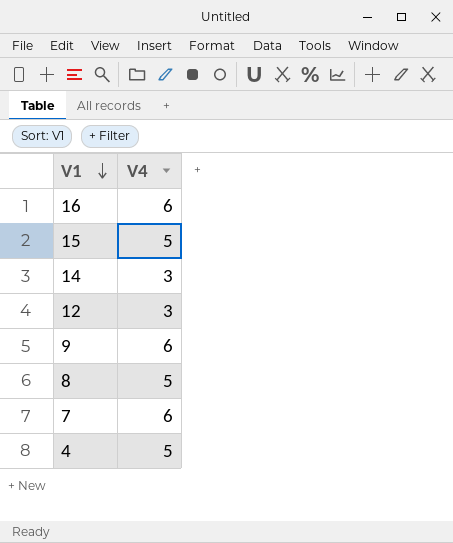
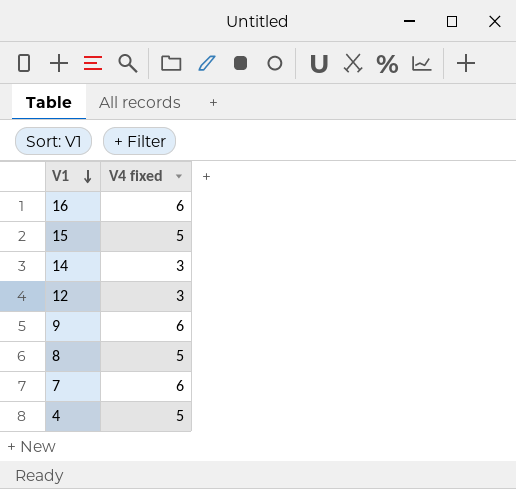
column name: V4 -> V4 fixed

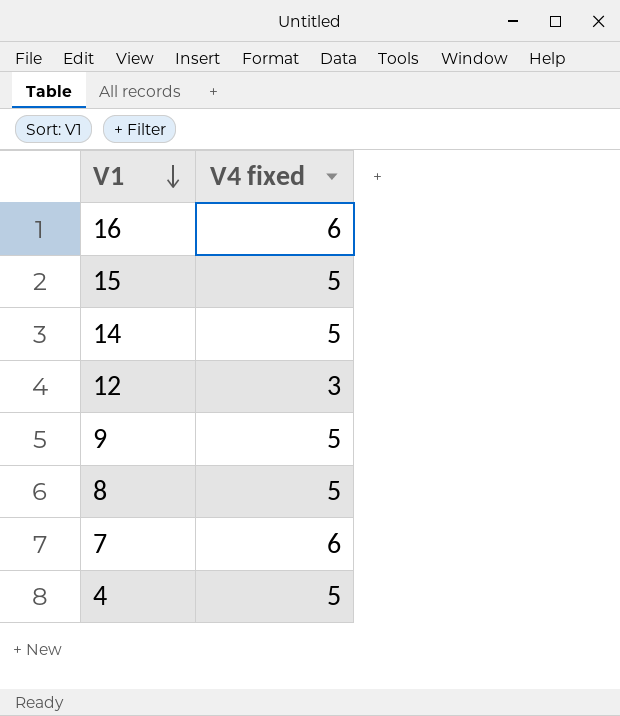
14 | V4 fixed: 3 -> 5
9 | V4 fixed: 6 -> 5

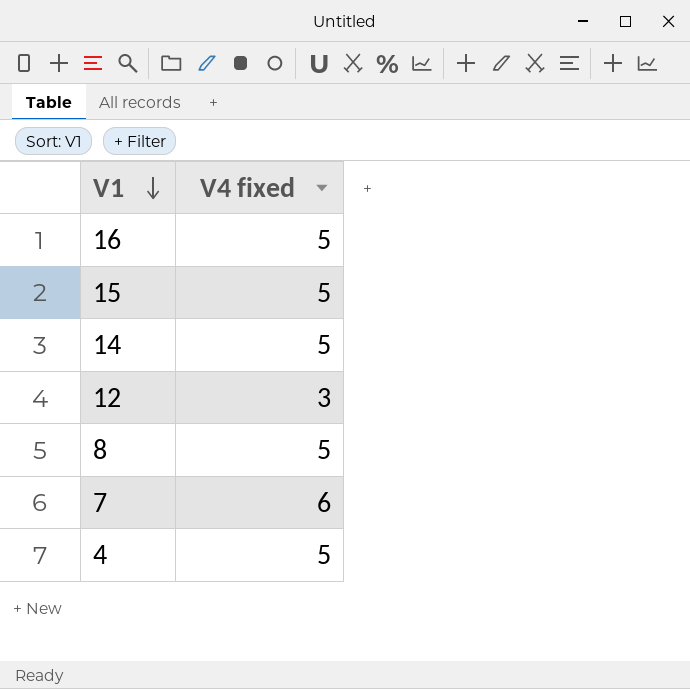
row 9: 5 -> none
16 | V4 fixed: 6 -> 5

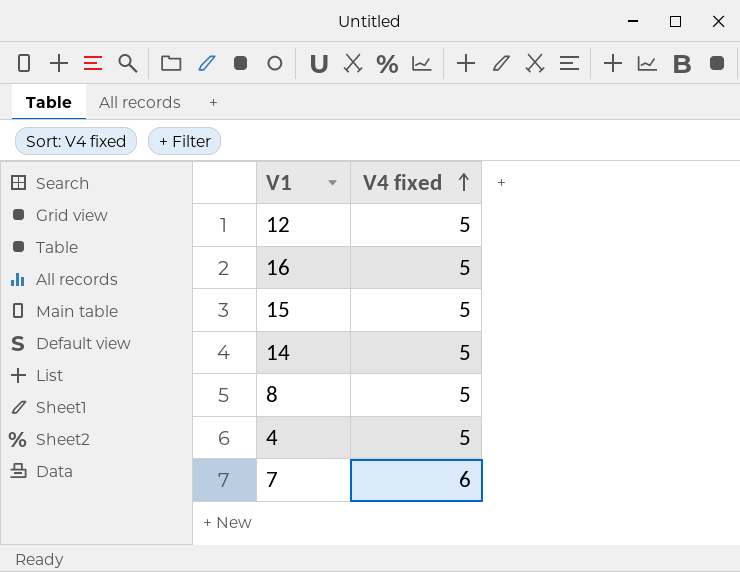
row order: V1 descending -> V4 fixed ascending
12 | V4 fixed: 3 -> 5

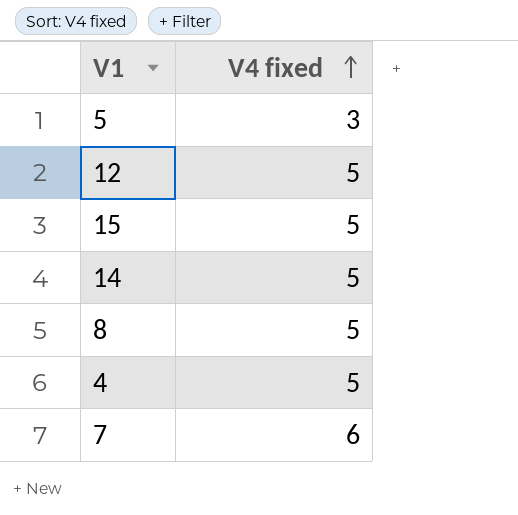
row 16: 5 -> none
row 5: none -> 3

